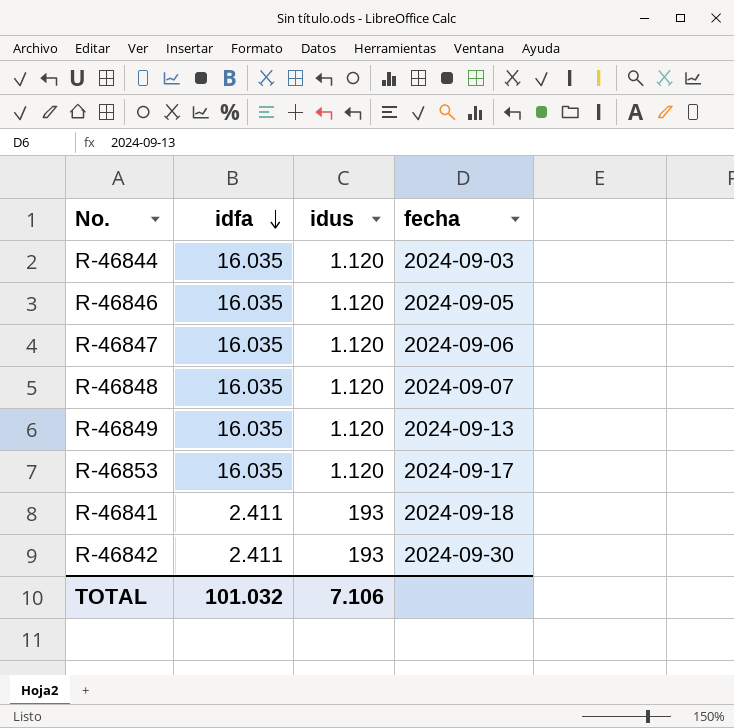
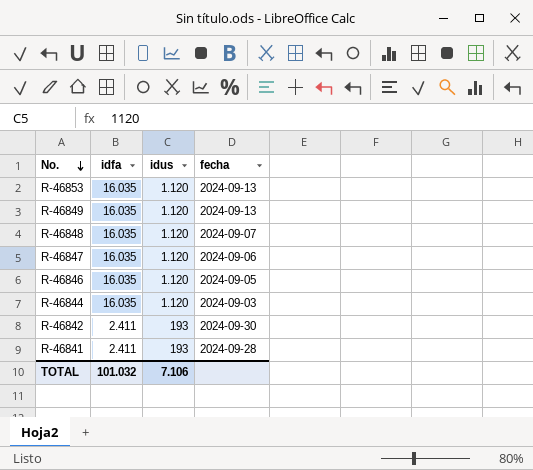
row order: idfa descending -> No. descending
R-46853 | fecha: 2024-09-17 -> 2024-09-13
R-46841 | fecha: 2024-09-18 -> 2024-09-28

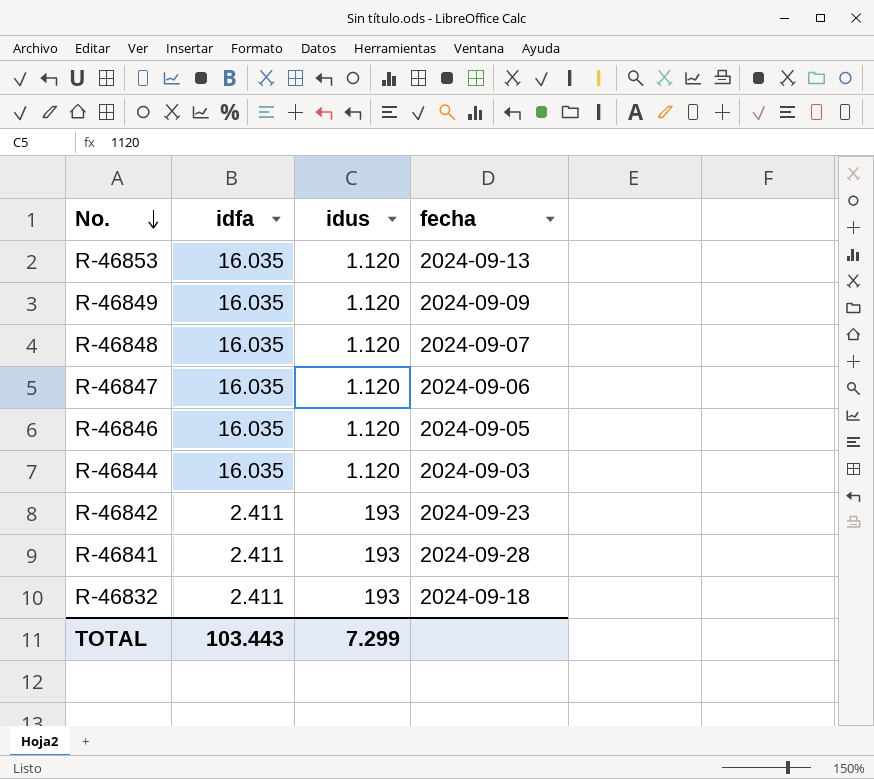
R-46849 | fecha: 2024-09-13 -> 2024-09-09
R-46842 | fecha: 2024-09-30 -> 2024-09-23
row R-46832: none -> 2.411 | 193 | 2024-09-18
TOTAL | idfa: 101.032 -> 103.443
TOTAL | idus: 7.106 -> 7.299

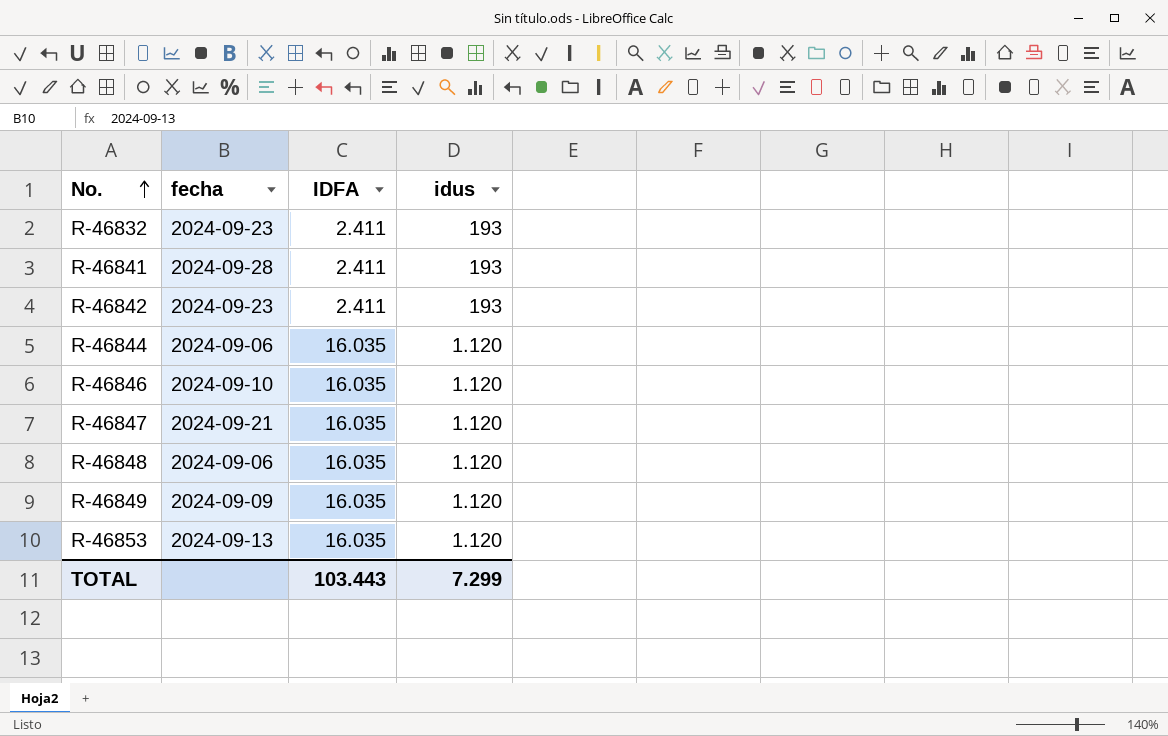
row order: No. descending -> No. ascending
column fecha | position: 4 -> 2
column name: idfa -> IDFA
R-46832 | fecha: 2024-09-18 -> 2024-09-23
R-46844 | fecha: 2024-09-03 -> 2024-09-06
R-46846 | fecha: 2024-09-05 -> 2024-09-10
R-46847 | fecha: 2024-09-06 -> 2024-09-21
R-46848 | fecha: 2024-09-07 -> 2024-09-06

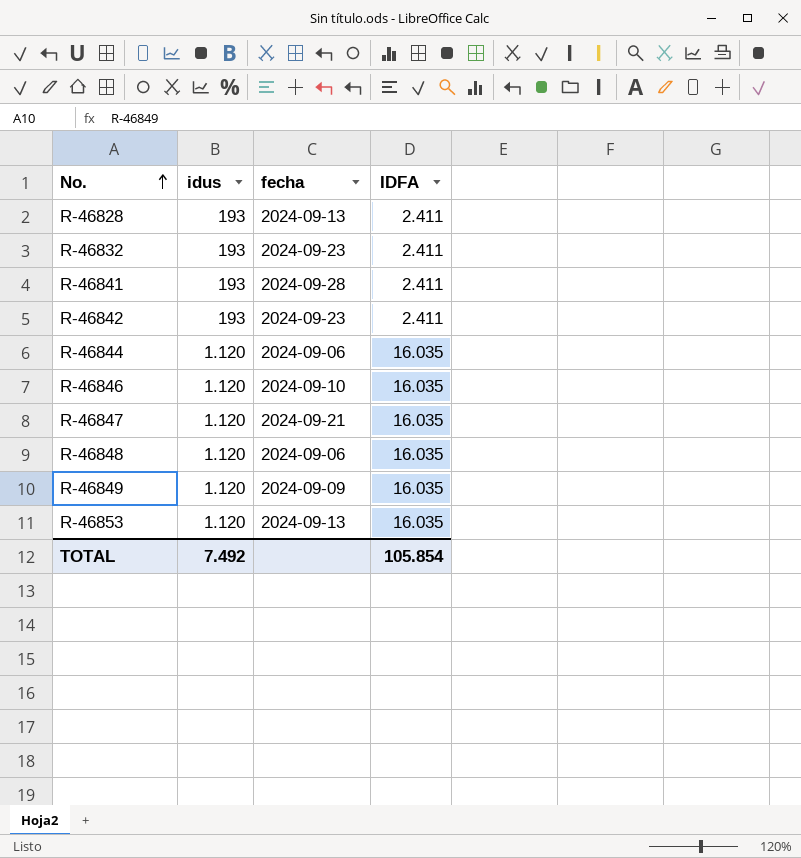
column idus | position: 4 -> 2
row R-46828: none -> 193 | 2024-09-13 | 2.411
TOTAL | idus: 7.299 -> 7.492
TOTAL | IDFA: 103.443 -> 105.854

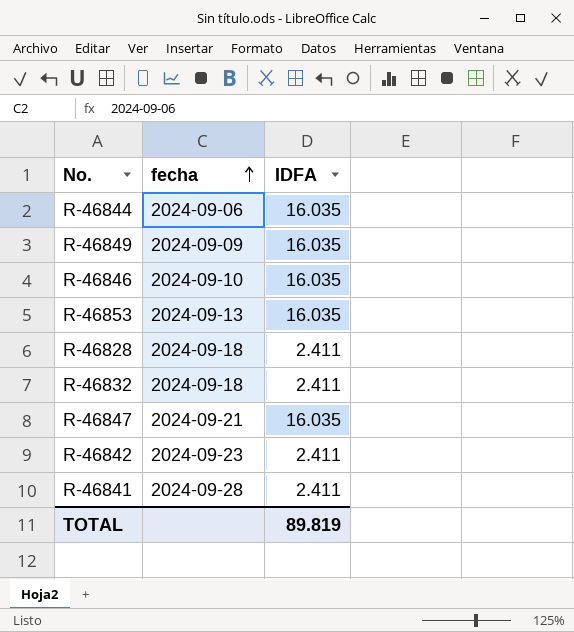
row order: No. ascending -> fecha ascending
column idus | position: 2 -> none
row R-46848: 1.120 | 2024-09-06 | 16.035 -> none
R-46828 | fecha: 2024-09-13 -> 2024-09-18
R-46832 | fecha: 2024-09-23 -> 2024-09-18
TOTAL | IDFA: 105.854 -> 89.819

